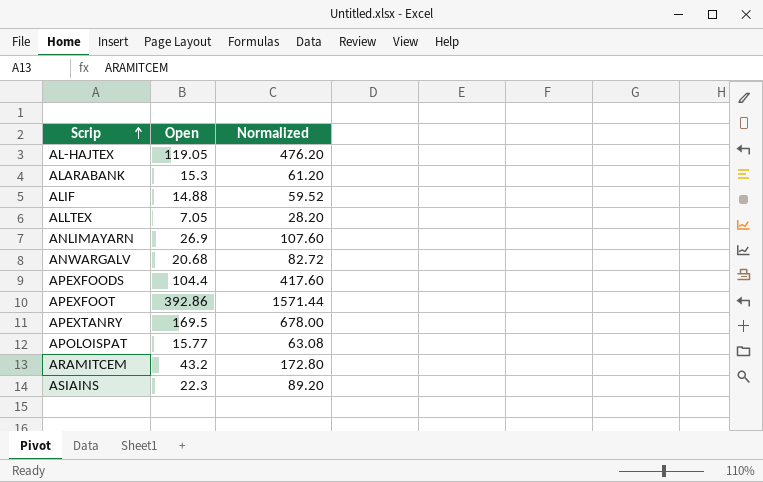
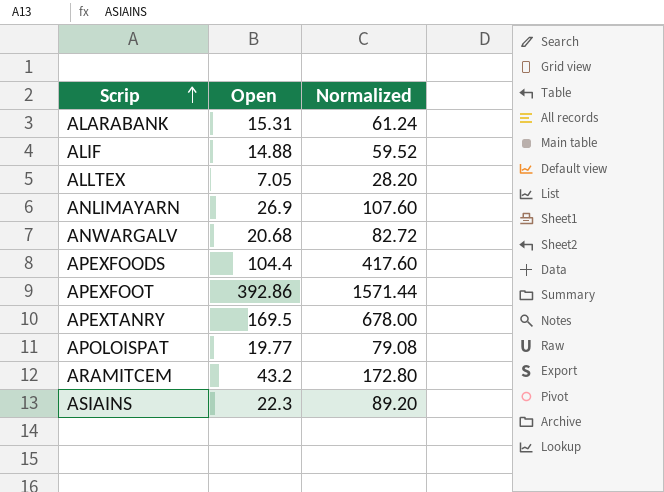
row AL-HAJTEX: 119.05 | 476.20 -> none
ALARABANK | Open: 15.3 -> 15.31
ALARABANK | Normalized: 61.20 -> 61.24
APOLOISPAT | Open: 15.77 -> 19.77
APOLOISPAT | Normalized: 63.08 -> 79.08

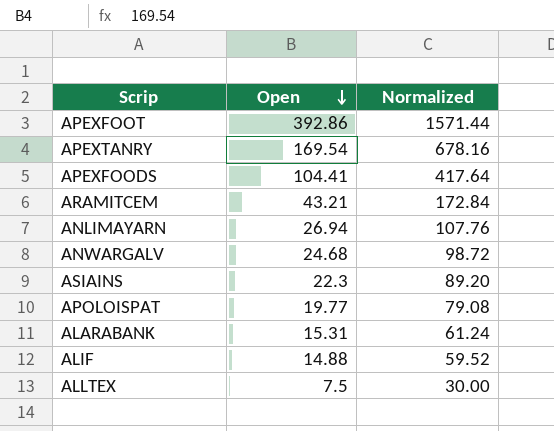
row order: Scrip ascending -> Open descending
APEXTANRY | Open: 169.5 -> 169.54
APEXTANRY | Normalized: 678.00 -> 678.16
APEXFOODS | Open: 104.4 -> 104.41
APEXFOODS | Normalized: 417.60 -> 417.64
ARAMITCEM | Open: 43.2 -> 43.21
ARAMITCEM | Normalized: 172.80 -> 172.84
ANLIMAYARN | Open: 26.9 -> 26.94
ANLIMAYARN | Normalized: 107.60 -> 107.76
ANWARGALV | Open: 20.68 -> 24.68
ANWARGALV | Normalized: 82.72 -> 98.72
ALLTEX | Open: 7.05 -> 7.5
ALLTEX | Normalized: 28.20 -> 30.00

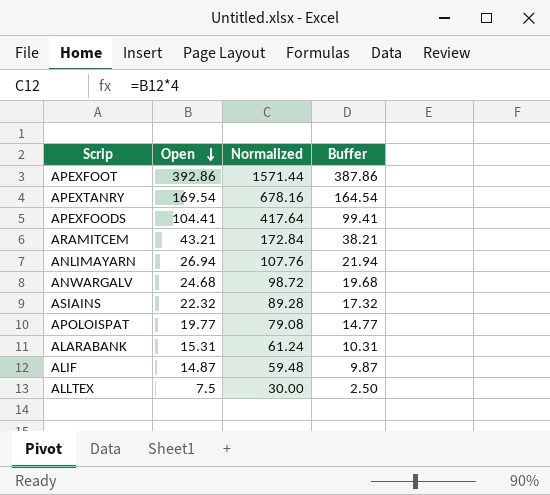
column Buffer | formula: none -> [Open] - 5
ASIAINS | Open: 22.3 -> 22.32
ASIAINS | Normalized: 89.20 -> 89.28
ALIF | Open: 14.88 -> 14.87
ALIF | Normalized: 59.52 -> 59.48

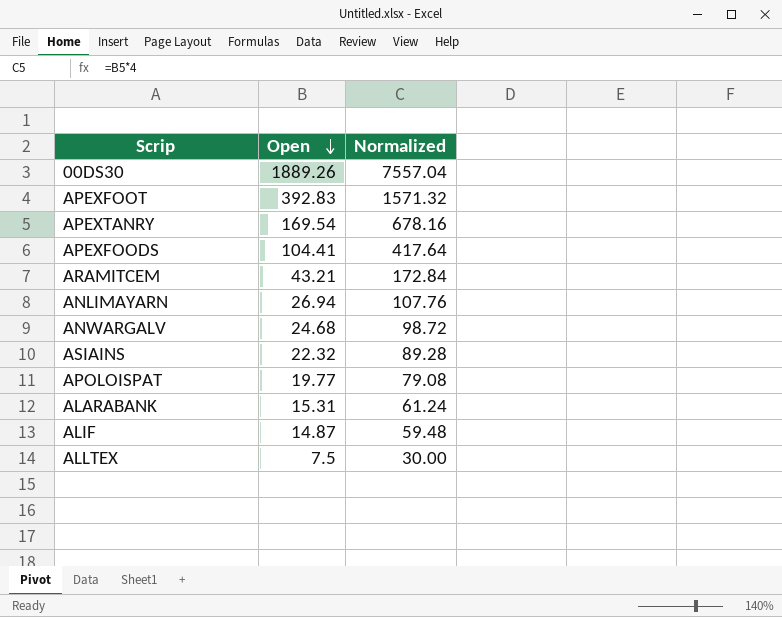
column Buffer | formula: [Open] - 5 -> none
row 00DS30: none -> 1889.26 | 7557.04
APEXFOOT | Open: 392.86 -> 392.83
APEXFOOT | Normalized: 1571.44 -> 1571.32

